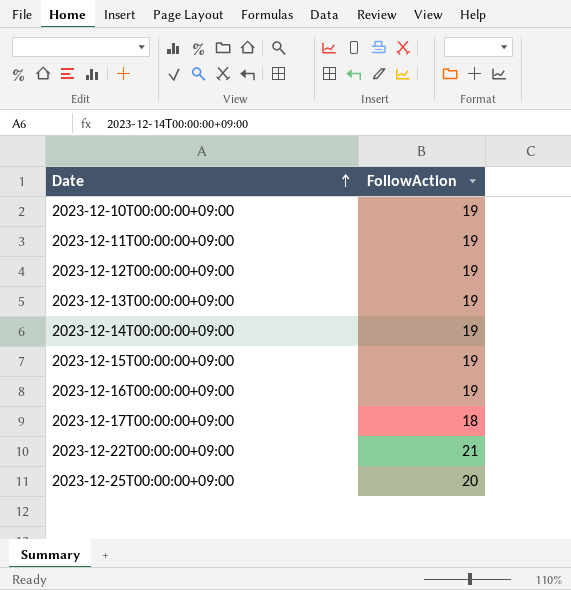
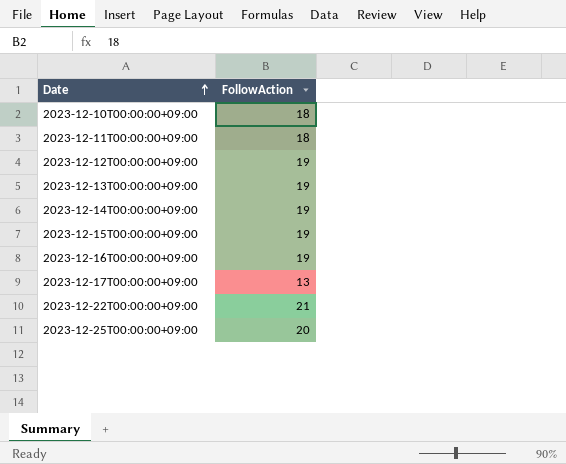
2023-12-10T00:00:00+09:00 | FollowAction: 19 -> 18
2023-12-11T00:00:00+09:00 | FollowAction: 19 -> 18
2023-12-17T00:00:00+09:00 | FollowAction: 18 -> 13

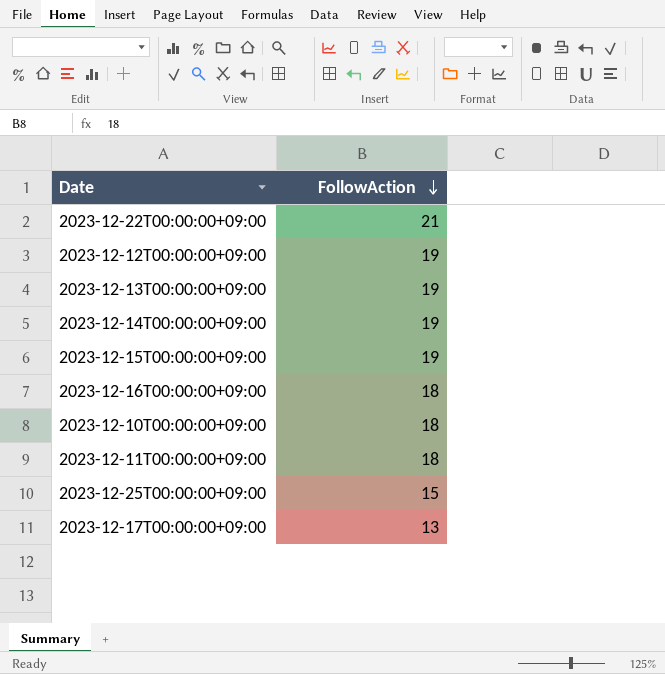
row order: Date ascending -> FollowAction descending
2023-12-16T00:00:00+09:00 | FollowAction: 19 -> 18
2023-12-25T00:00:00+09:00 | FollowAction: 20 -> 15

